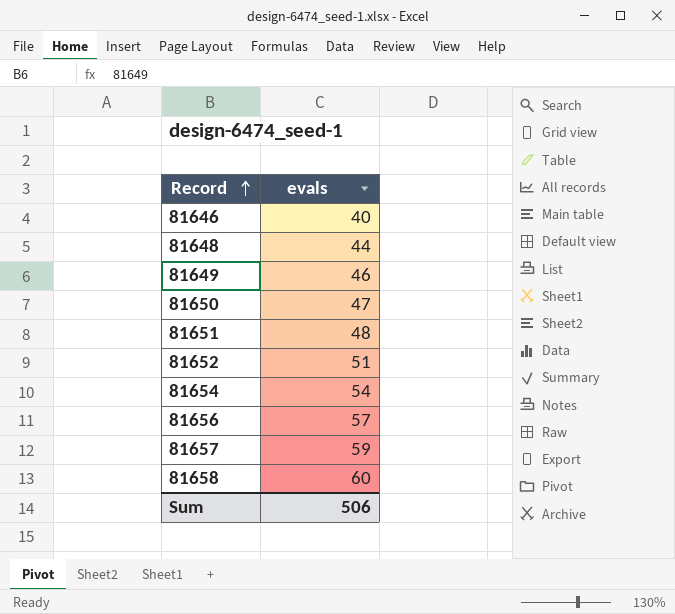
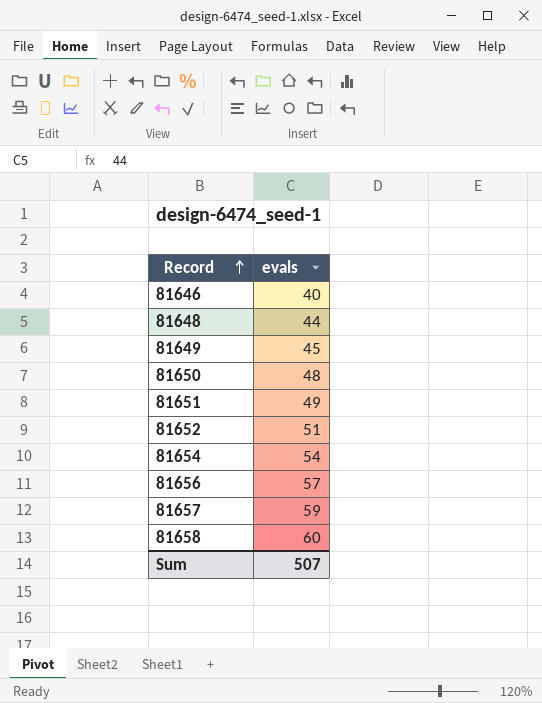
81649 | evals: 46 -> 45
81650 | evals: 47 -> 48
81651 | evals: 48 -> 49
Sum | evals: 506 -> 507

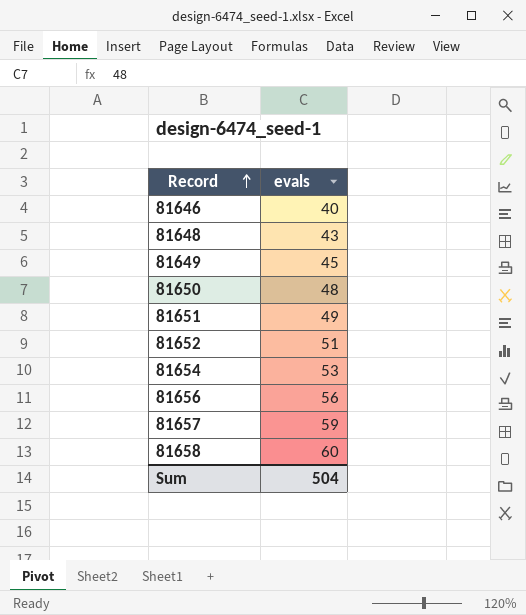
81648 | evals: 44 -> 43
81654 | evals: 54 -> 53
81656 | evals: 57 -> 56
Sum | evals: 507 -> 504

